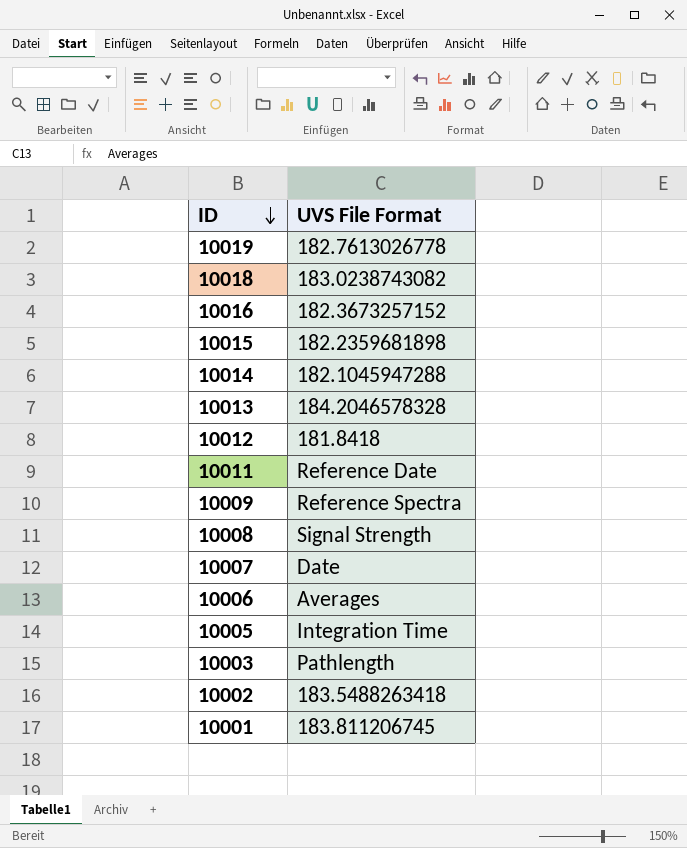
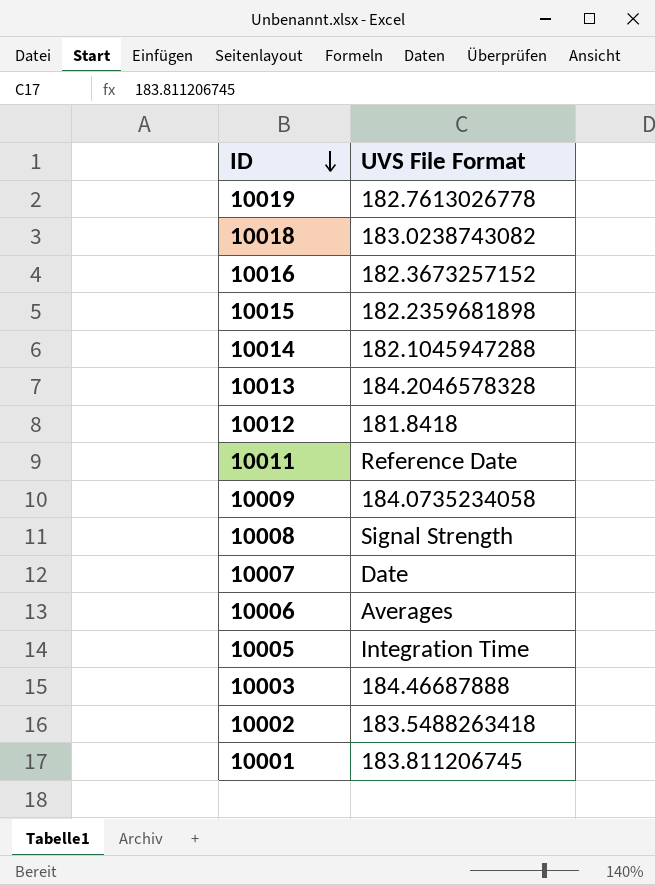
10009 | UVS File Format: Reference Spectra -> 184.0735234058
10003 | UVS File Format: Pathlength -> 184.46687888

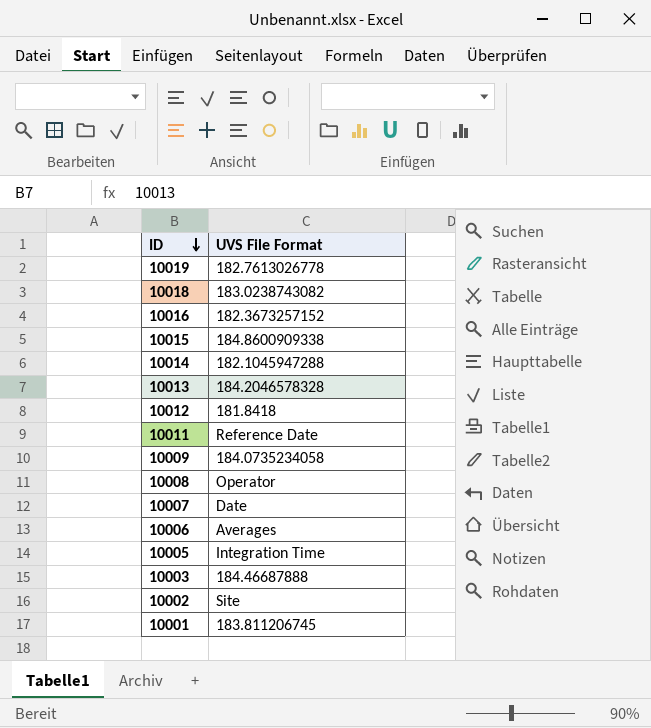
10015 | UVS File Format: 182.2359681898 -> 184.8600909338
10008 | UVS File Format: Signal Strength -> Operator
10002 | UVS File Format: 183.5488263418 -> Site

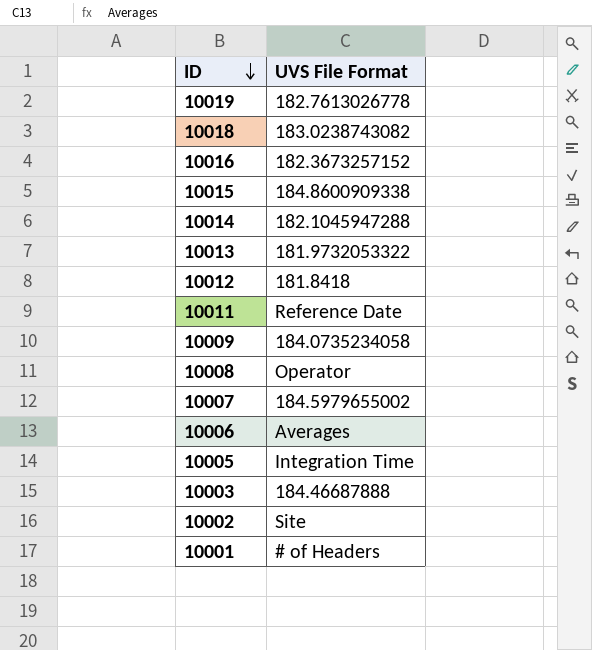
10013 | UVS File Format: 184.2046578328 -> 181.9732053322
10007 | UVS File Format: Date -> 184.5979655002
10001 | UVS File Format: 183.811206745 -> # of Headers

